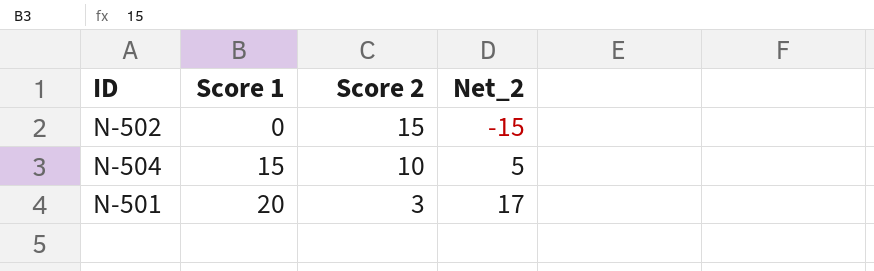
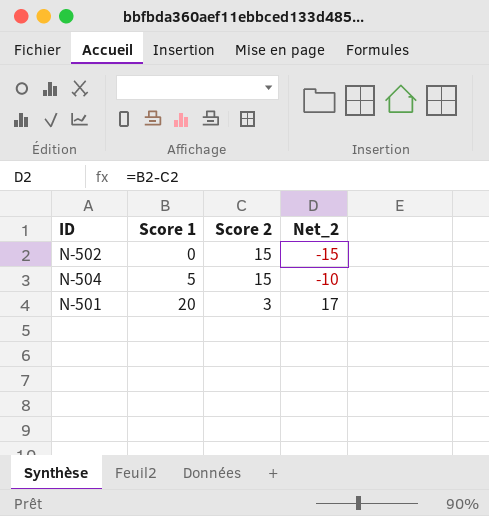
N-504 | Score 1: 15 -> 5
N-504 | Score 2: 10 -> 15
N-504 | Net_2: 5 -> -10

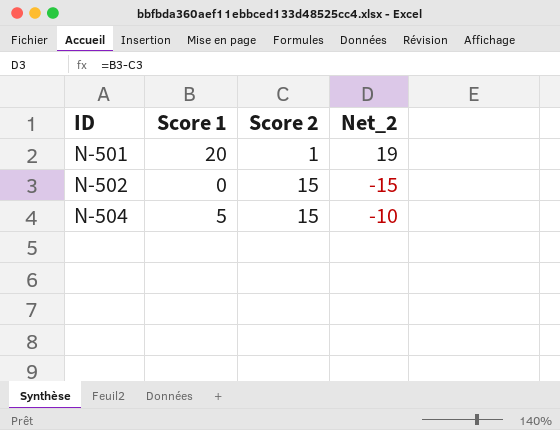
row order: Score 1 ascending -> ID ascending
N-501 | Score 2: 3 -> 1
N-501 | Net_2: 17 -> 19

